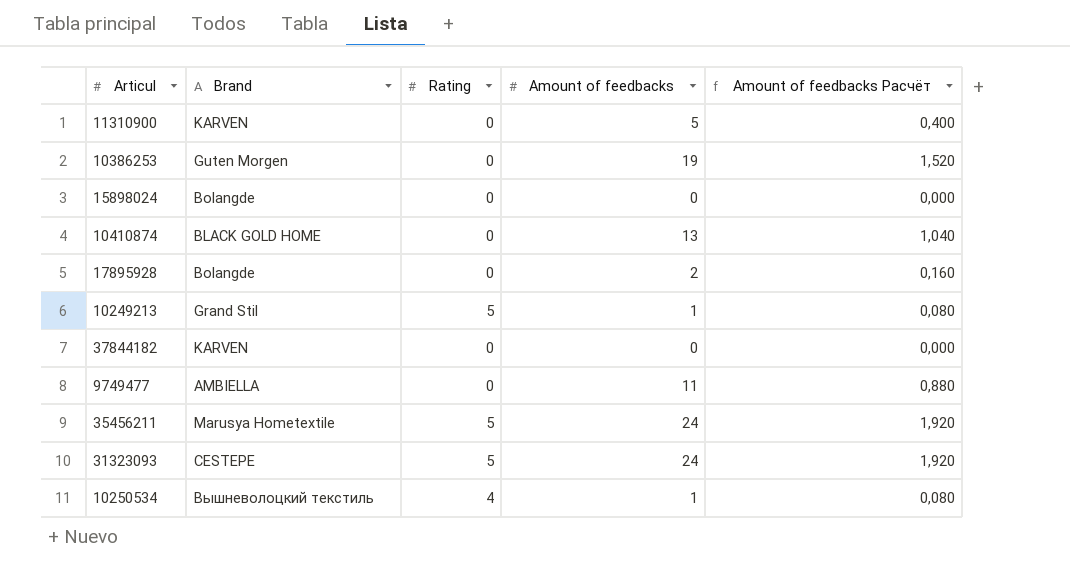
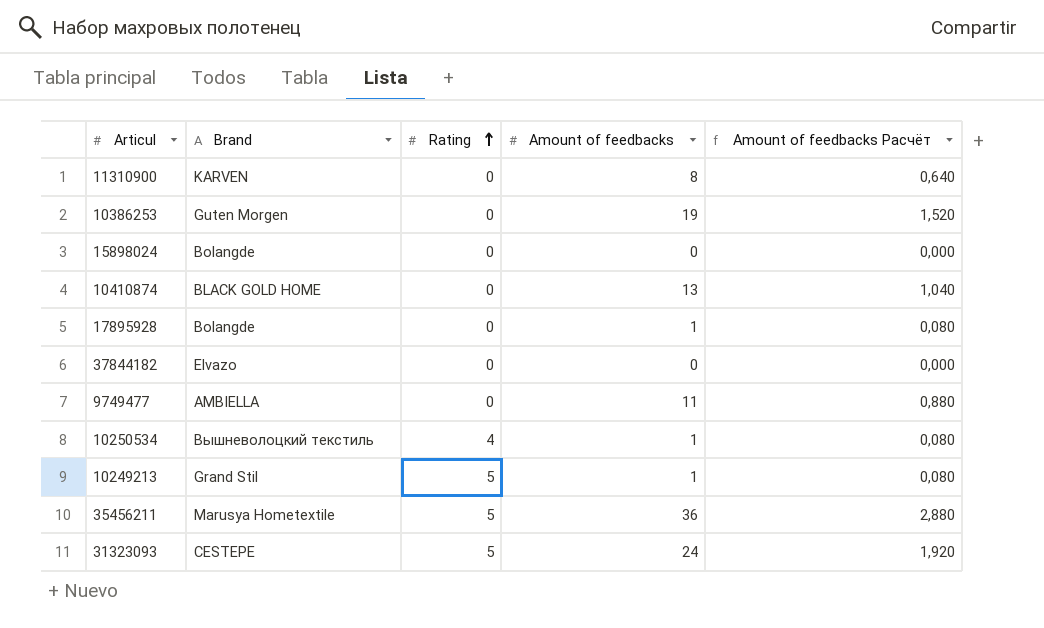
row order: none -> Rating ascending
11310900 | Amount of feedbacks: 5 -> 8
11310900 | Amount of feedbacks Расчёт: 0,400 -> 0,640
17895928 | Amount of feedbacks: 2 -> 1
17895928 | Amount of feedbacks Расчёт: 0,160 -> 0,080
37844182 | Brand: KARVEN -> Elvazo
35456211 | Amount of feedbacks: 24 -> 36
35456211 | Amount of feedbacks Расчёт: 1,920 -> 2,880

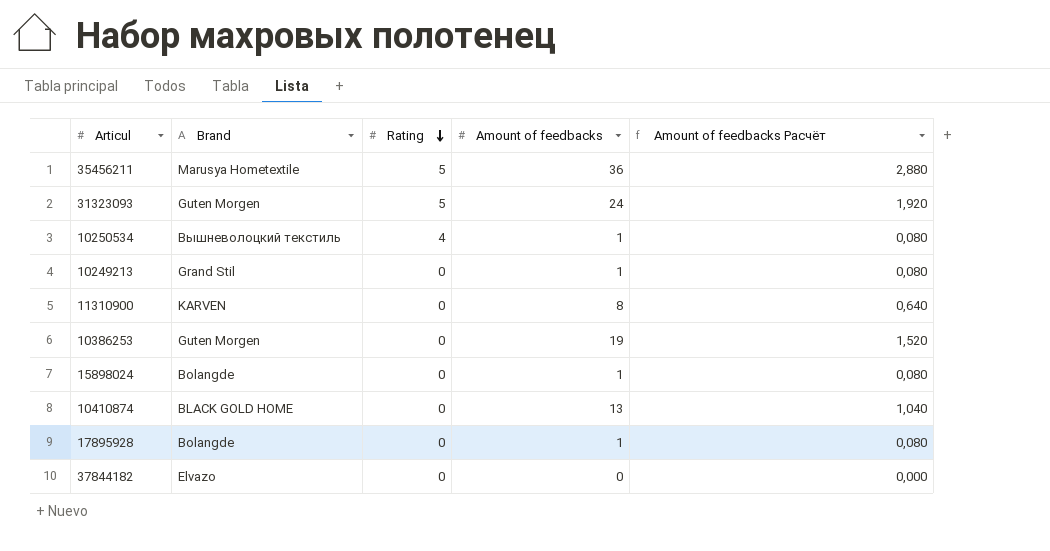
row order: Rating ascending -> Rating descending
row 9749477: AMBIELLA | 0 | 11 | 0,880 -> none
31323093 | Brand: CESTEPE -> Guten Morgen
10249213 | Rating: 5 -> 0
15898024 | Amount of feedbacks: 0 -> 1
15898024 | Amount of feedbacks Расчёт: 0,000 -> 0,080

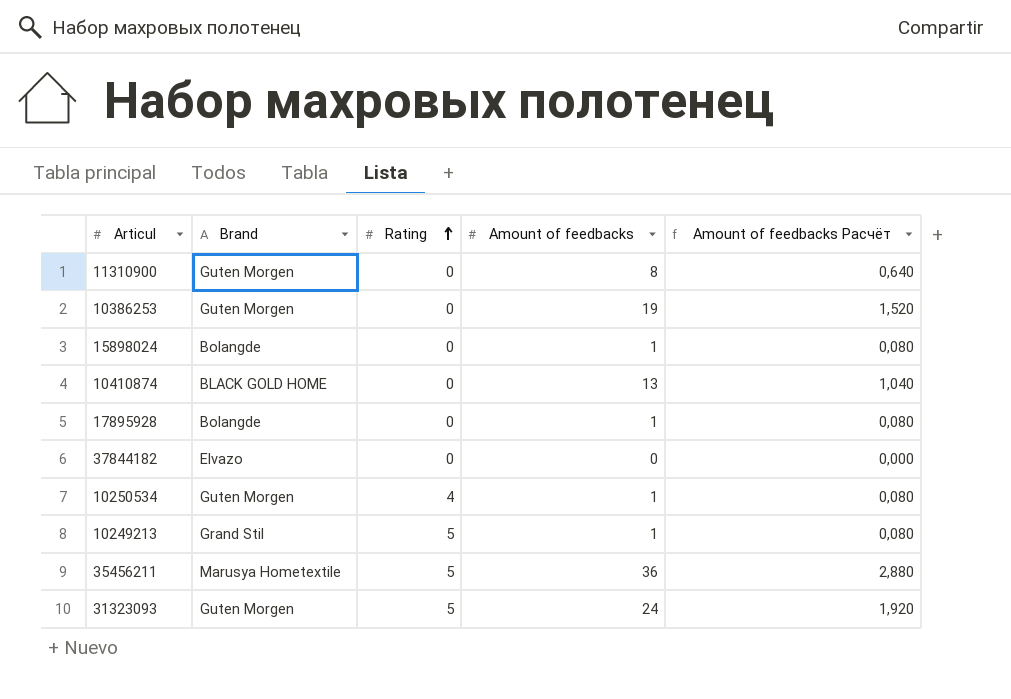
row order: Rating descending -> Rating ascending
11310900 | Brand: KARVEN -> Guten Morgen
10250534 | Brand: Вышневолоцкий текстиль -> Guten Morgen
10249213 | Rating: 0 -> 5

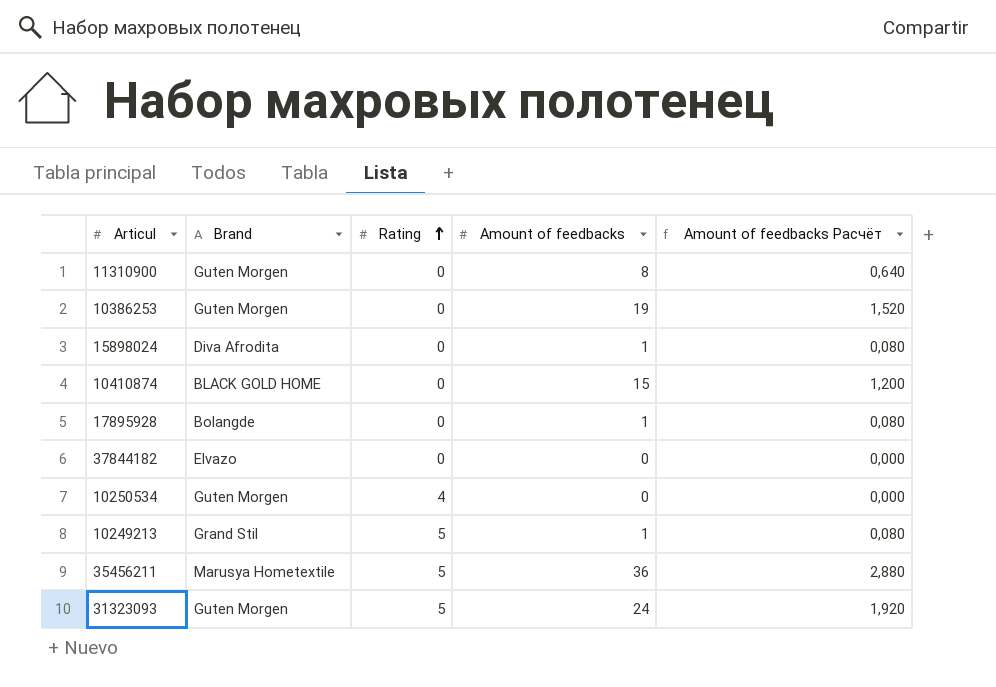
15898024 | Brand: Bolangde -> Diva Afrodita
10410874 | Amount of feedbacks: 13 -> 15
10410874 | Amount of feedbacks Расчёт: 1,040 -> 1,200
10250534 | Amount of feedbacks: 1 -> 0
10250534 | Amount of feedbacks Расчёт: 0,080 -> 0,000

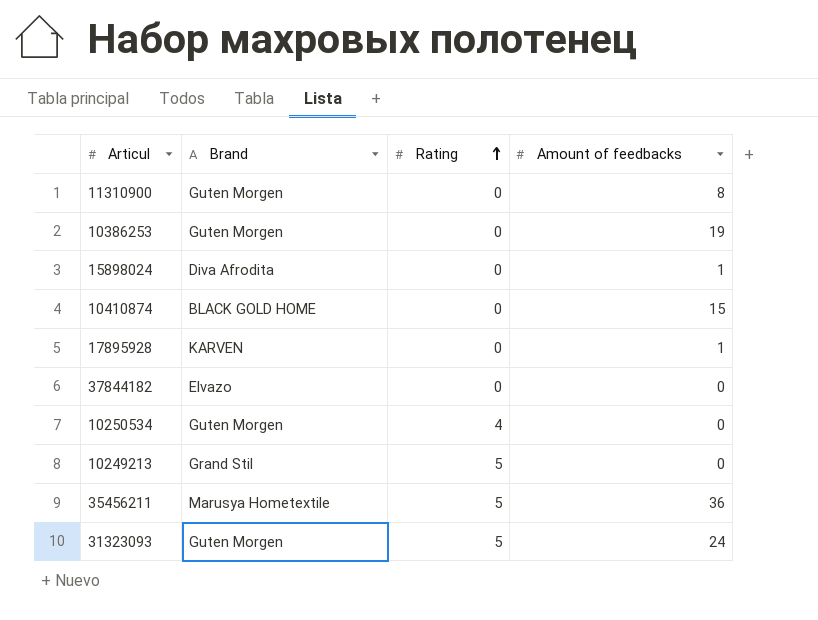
column Amount of feedbacks Расчёт | formula: [Amount of feedbacks] * 0,08 -> none
17895928 | Brand: Bolangde -> KARVEN
10249213 | Amount of feedbacks: 1 -> 0

